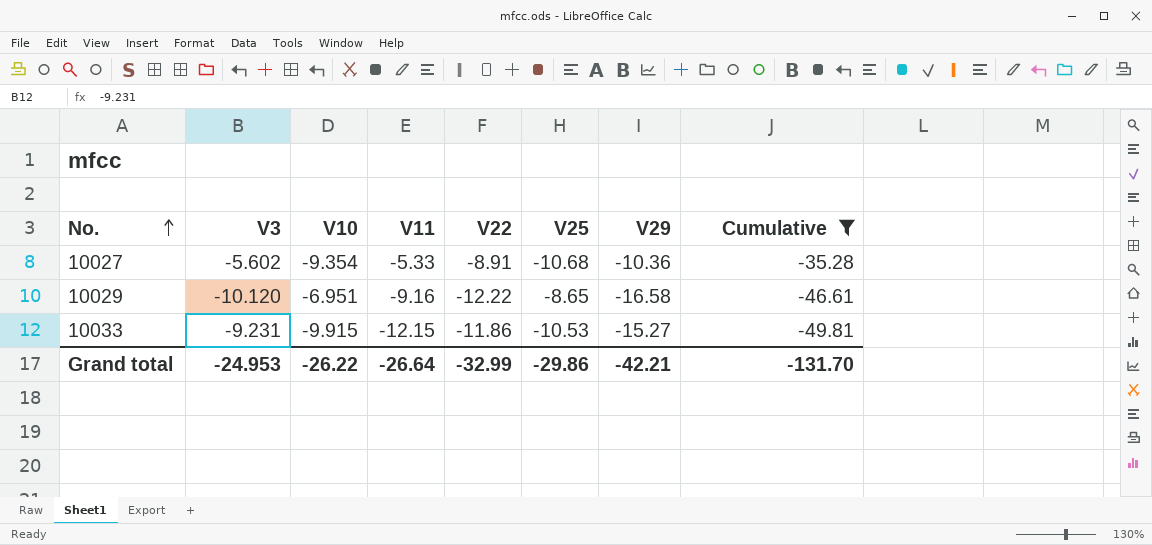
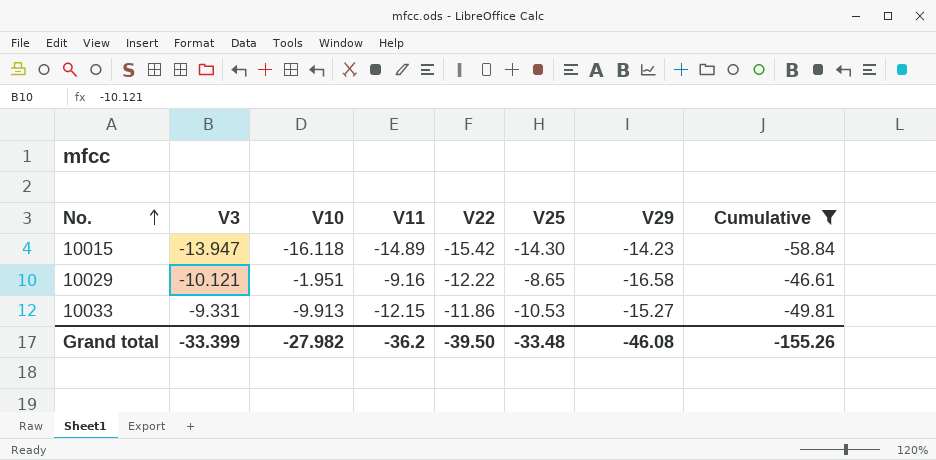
row 10027: -5.602 | -9.354 | -5.33 | -8.91 | -10.68 | -10.36 | -35.28 -> none
row 10015: none -> -13.947 | -16.118 | -14.89 | -15.42 | -14.30 | -14.23 | -58.84
10029 | V3: -10.120 -> -10.121
10029 | V10: -6.951 -> -1.951
10033 | V3: -9.231 -> -9.331
10033 | V10: -9.915 -> -9.913
Grand total | V3: -24.953 -> -33.399
Grand total | V10: -26.22 -> -27.982
Grand total | V11: -26.64 -> -36.2
Grand total | V22: -32.99 -> -39.50
Grand total | V25: -29.86 -> -33.48
Grand total | V29: -42.21 -> -46.08
Grand total | Cumulative: -131.70 -> -155.26

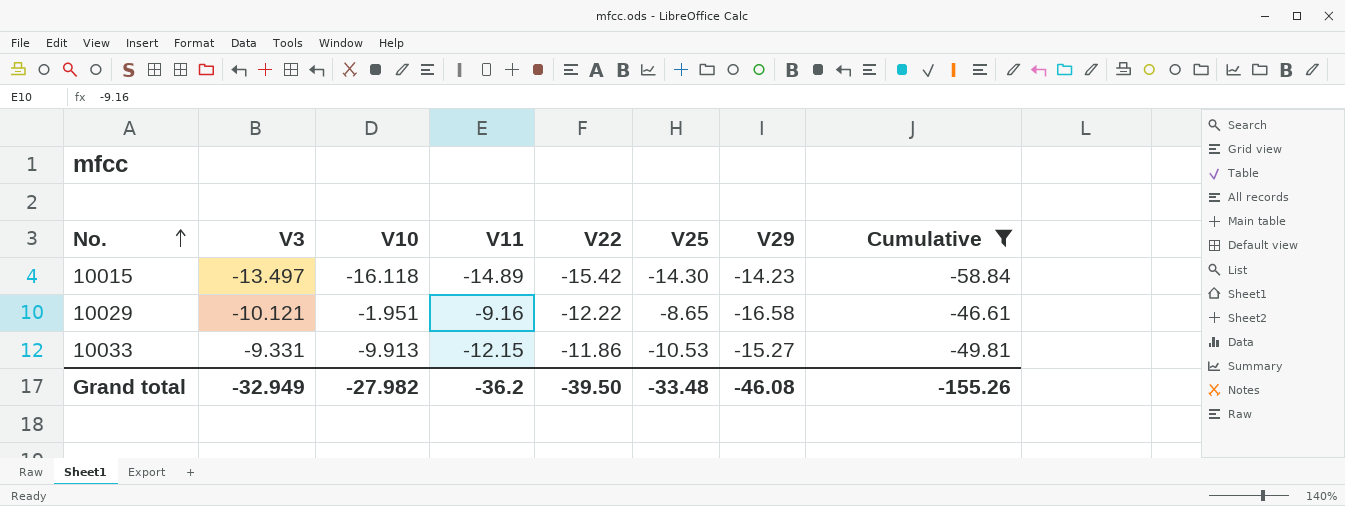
10015 | V3: -13.947 -> -13.497
Grand total | V3: -33.399 -> -32.949

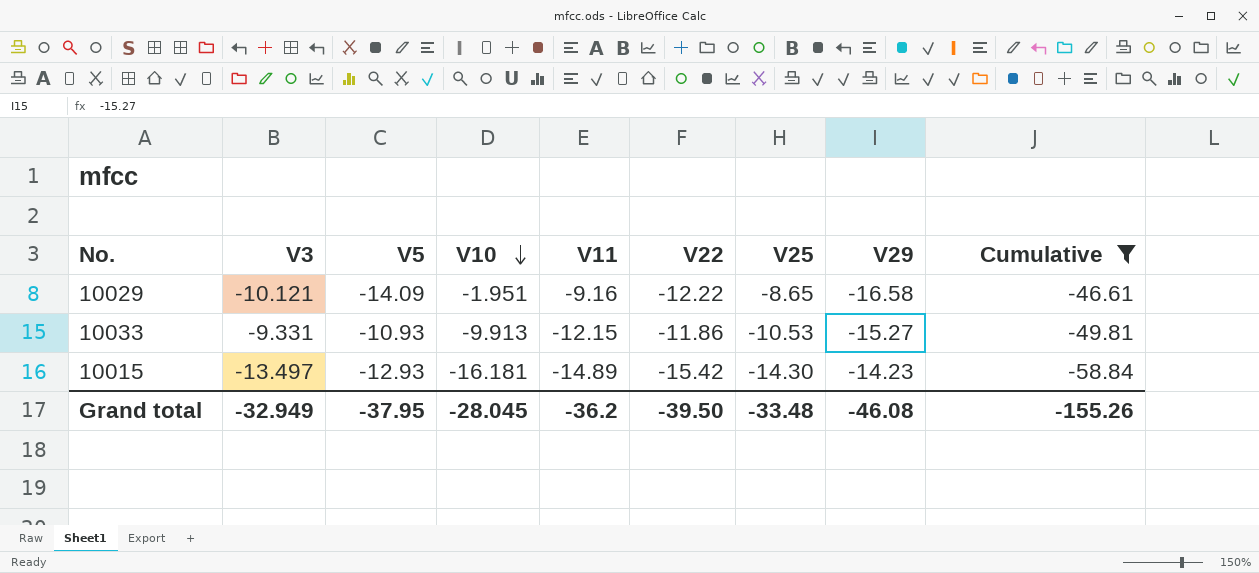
row order: No. ascending -> V10 descending
column V5 | position: none -> 3
10015 | V10: -16.118 -> -16.181
Grand total | V10: -27.982 -> -28.045

